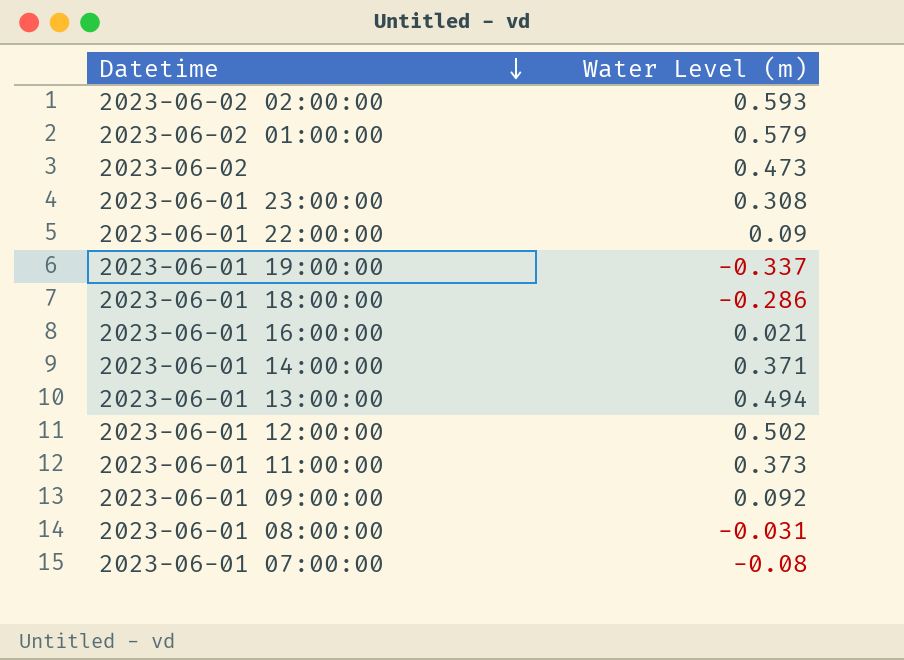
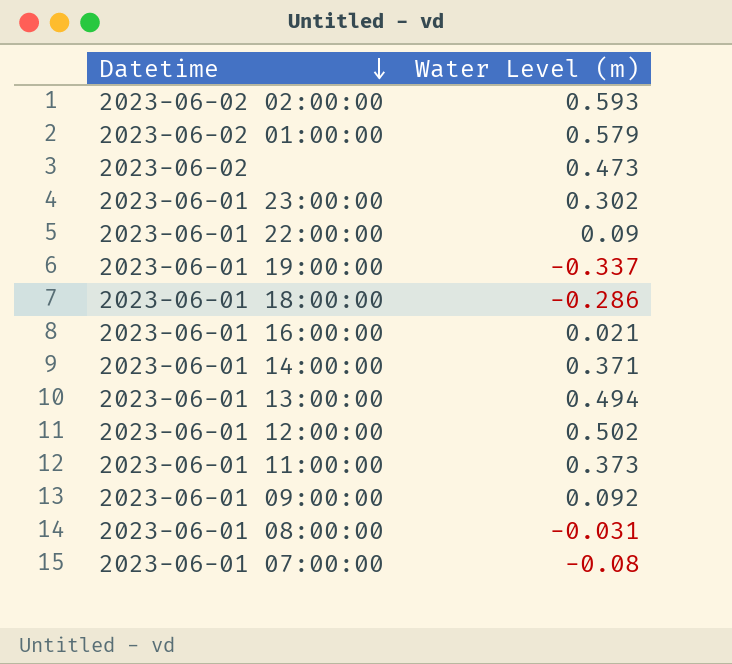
2023-06-01 23:00:00 | Water Level (m): 0.308 -> 0.302

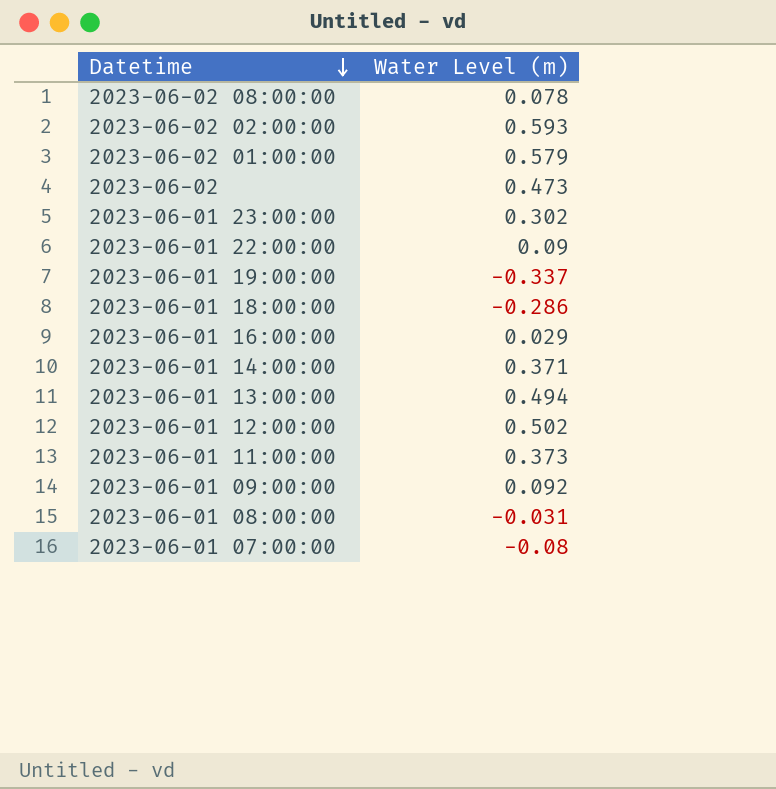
row 2023-06-02 08:00:00: none -> 0.078
2023-06-01 16:00:00 | Water Level (m): 0.021 -> 0.029

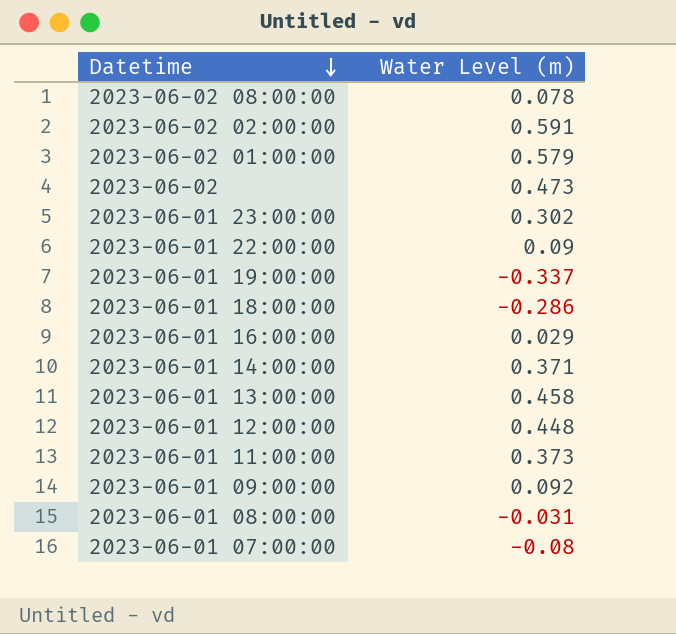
2023-06-02 02:00:00 | Water Level (m): 0.593 -> 0.591
2023-06-01 13:00:00 | Water Level (m): 0.494 -> 0.458
2023-06-01 12:00:00 | Water Level (m): 0.502 -> 0.448

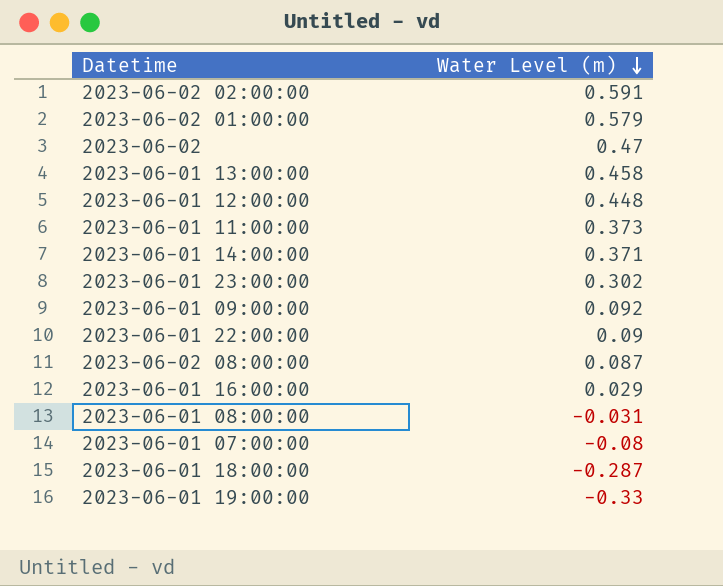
row order: Datetime descending -> Water Level (m) descending
2023-06-02 | Water Level (m): 0.473 -> 0.47
2023-06-02 08:00:00 | Water Level (m): 0.078 -> 0.087
2023-06-01 18:00:00 | Water Level (m): -0.286 -> -0.287
2023-06-01 19:00:00 | Water Level (m): -0.337 -> -0.33

